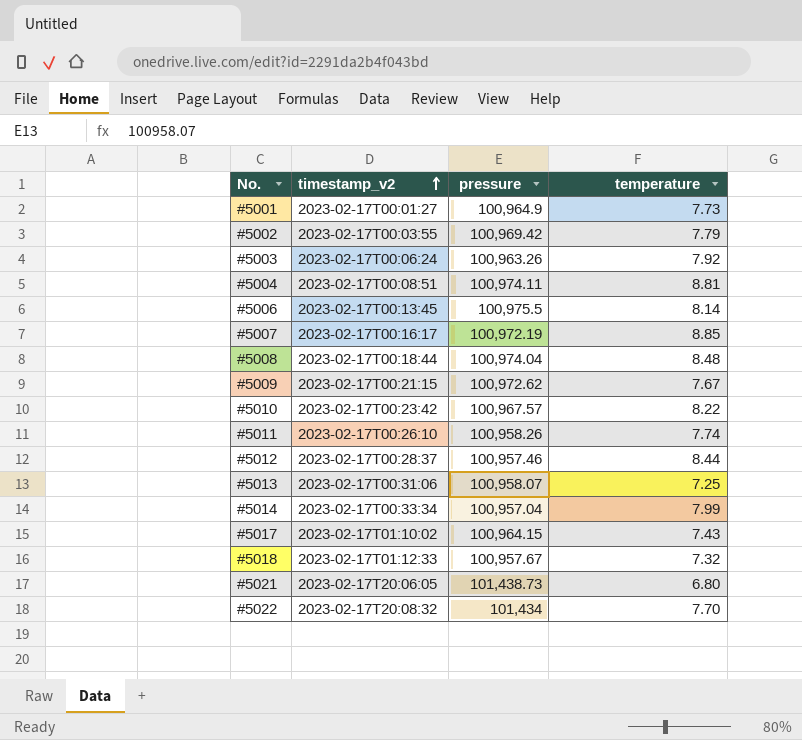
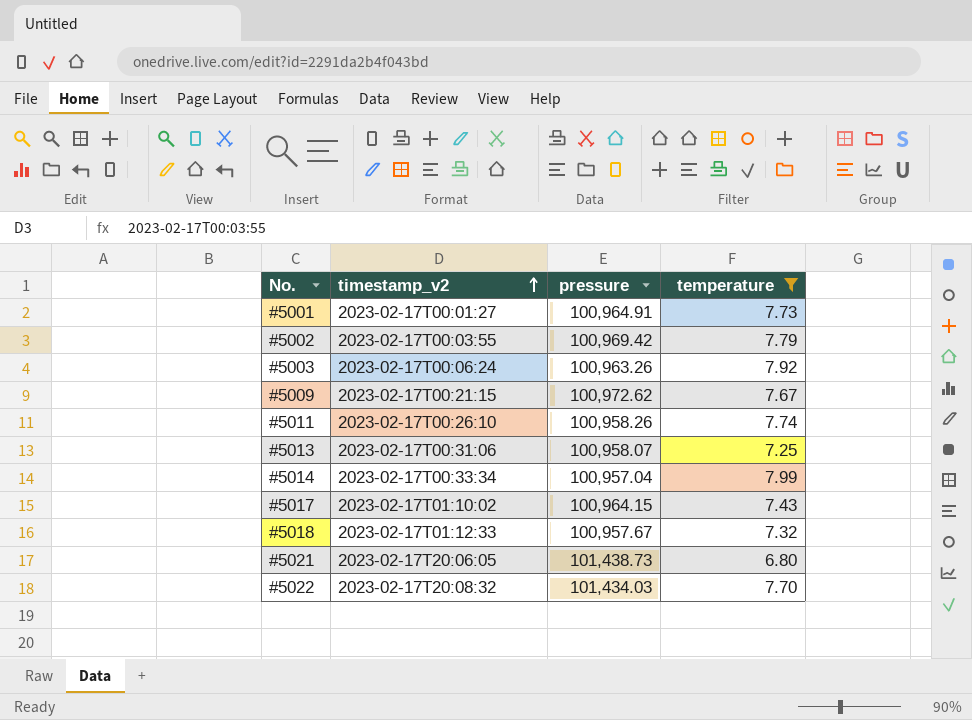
filter: none -> temperature <= 7.99
#5001 | pressure: 100,964.9 -> 100,964.91
#5022 | pressure: 101,434 -> 101,434.03

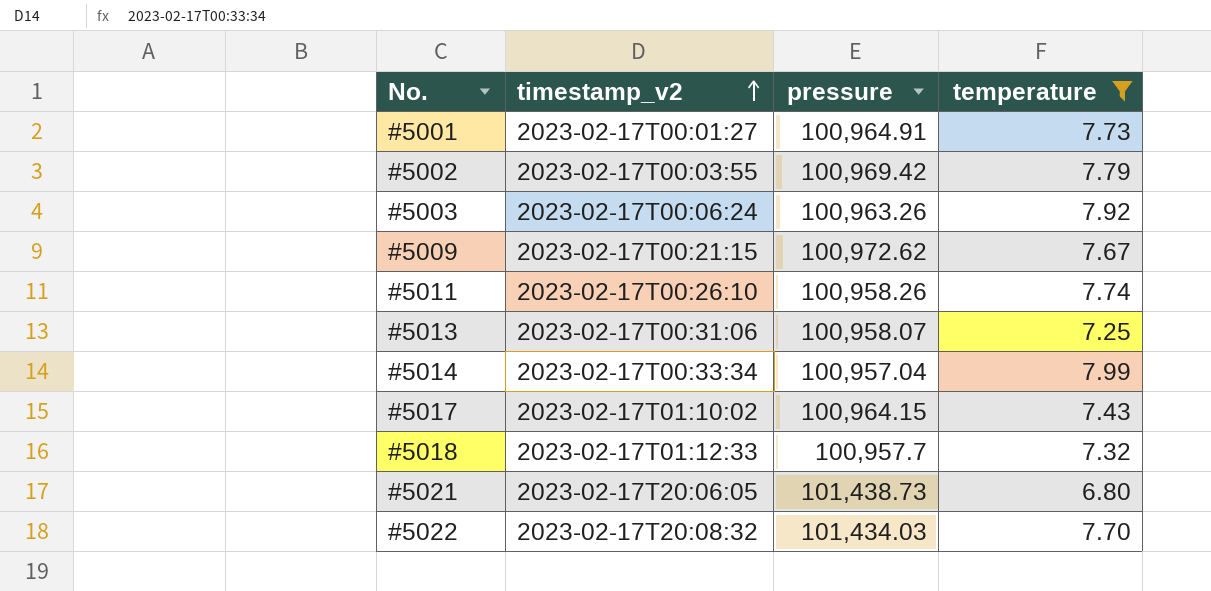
#5018 | pressure: 100,957.67 -> 100,957.7

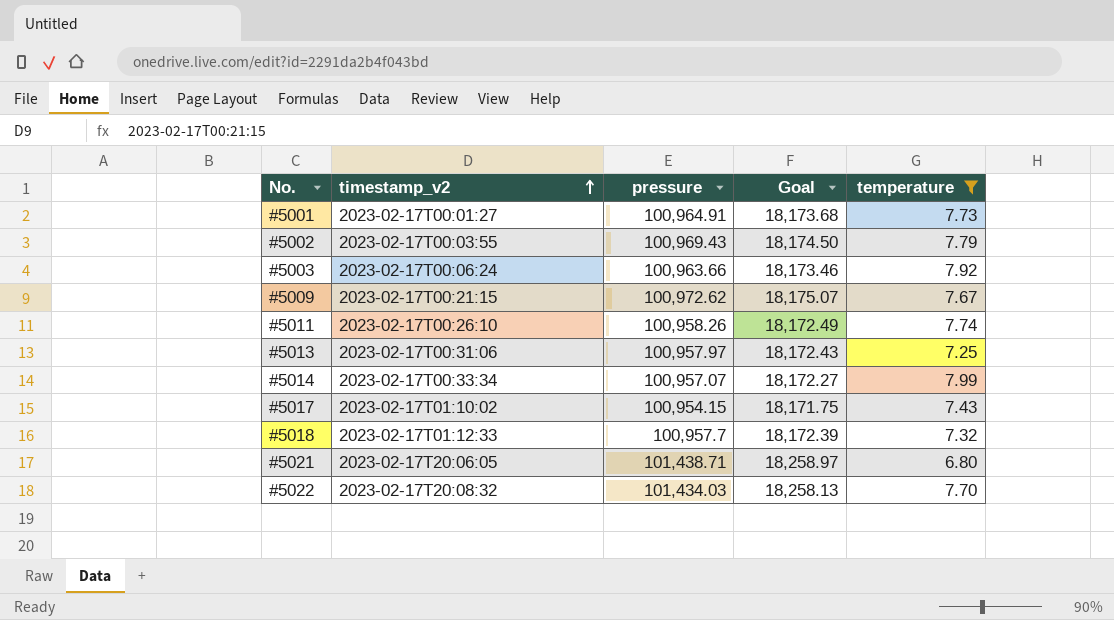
column Goal | formula: none -> [pressure] * 0.18
#5002 | pressure: 100,969.42 -> 100,969.43
#5003 | pressure: 100,963.26 -> 100,963.66
#5013 | pressure: 100,958.07 -> 100,957.97
#5014 | pressure: 100,957.04 -> 100,957.07
#5017 | pressure: 100,964.15 -> 100,954.15
#5021 | pressure: 101,438.73 -> 101,438.71

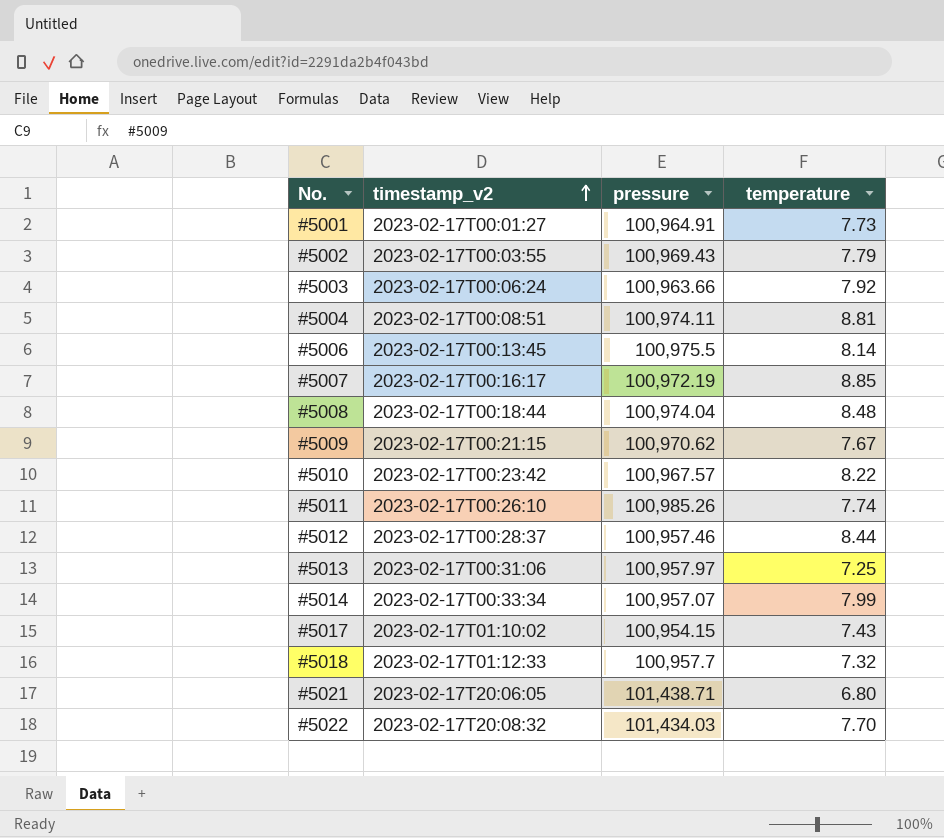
filter: temperature <= 7.99 -> none
column Goal | formula: [pressure] * 0.18 -> none
#5009 | pressure: 100,972.62 -> 100,970.62
#5011 | pressure: 100,958.26 -> 100,985.26

